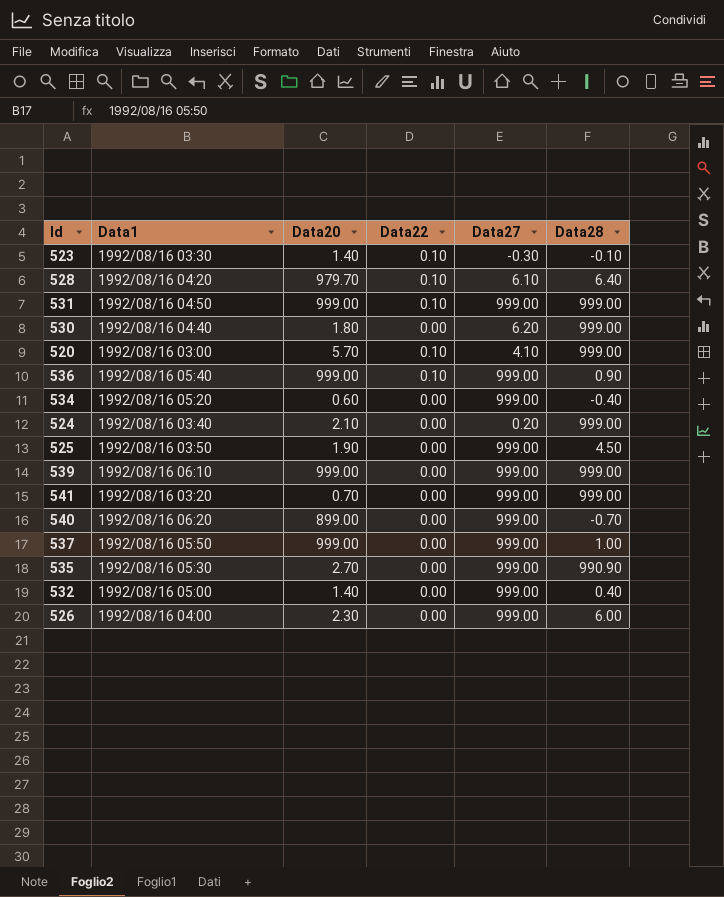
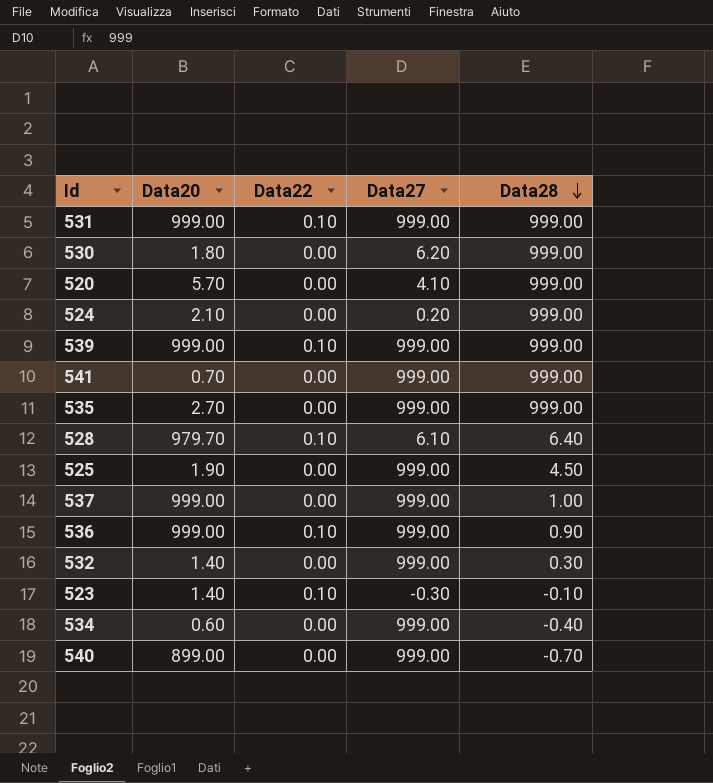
row order: none -> Data28 descending
column Data1 | position: 2 -> none
row 526: 1992/08/16 04:00 | 2.30 | 0.00 | 999.00 | 6.00 -> none
520 | Data22: 0.10 -> 0.00
539 | Data22: 0.00 -> 0.10
535 | Data28: 990.90 -> 999.00
532 | Data28: 0.40 -> 0.30

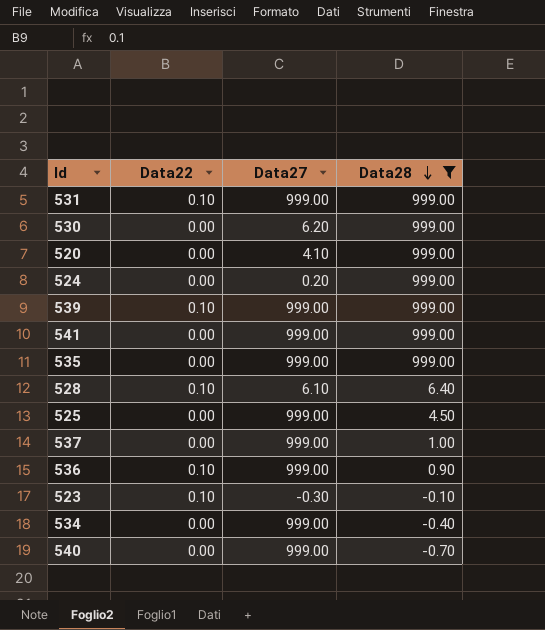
filter: none -> Data28 != 0.30
column Data20 | position: 2 -> none

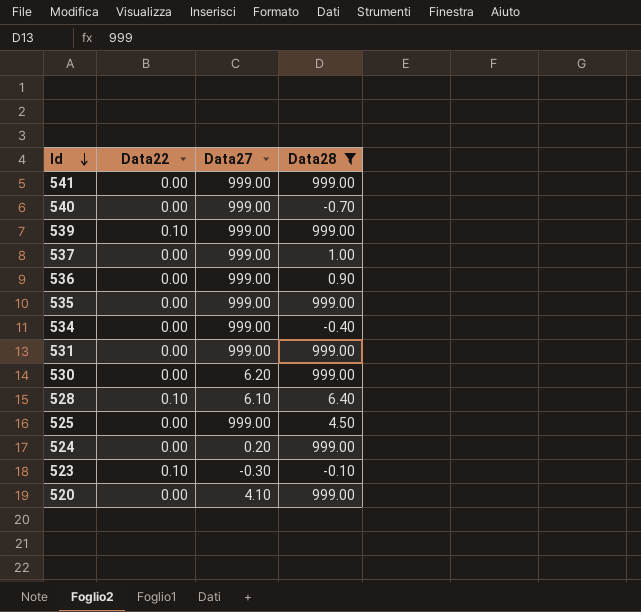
row order: Data28 descending -> Id descending
536 | Data22: 0.10 -> 0.00
531 | Data22: 0.10 -> 0.00

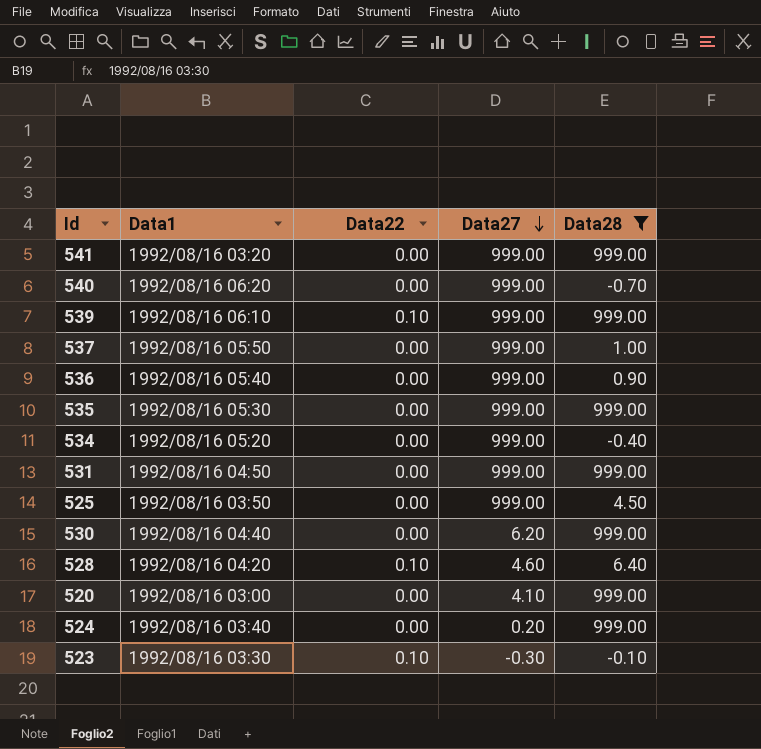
row order: Id descending -> Data27 descending
column Data1 | position: none -> 2
528 | Data27: 6.10 -> 4.60

